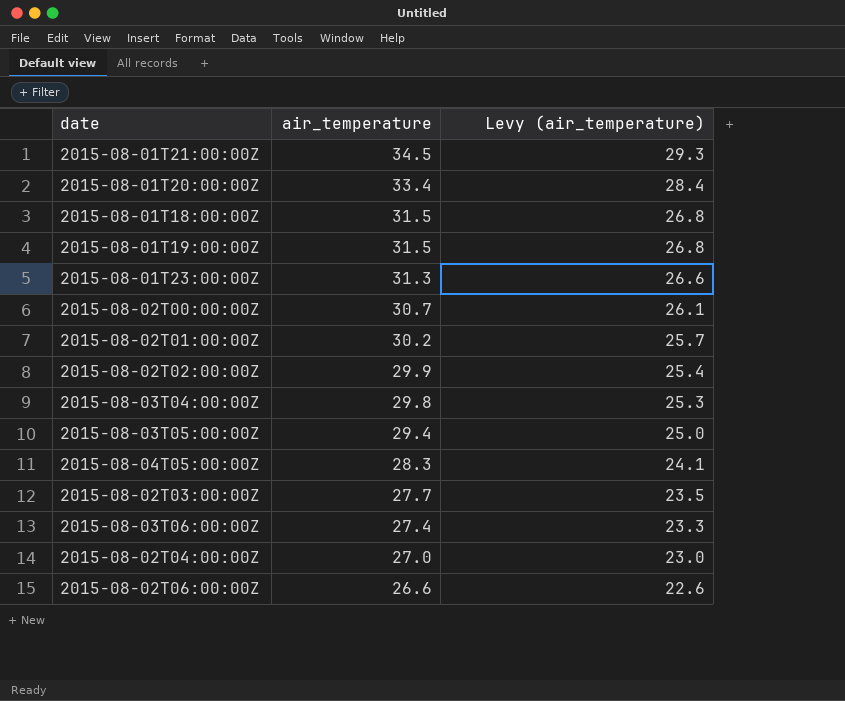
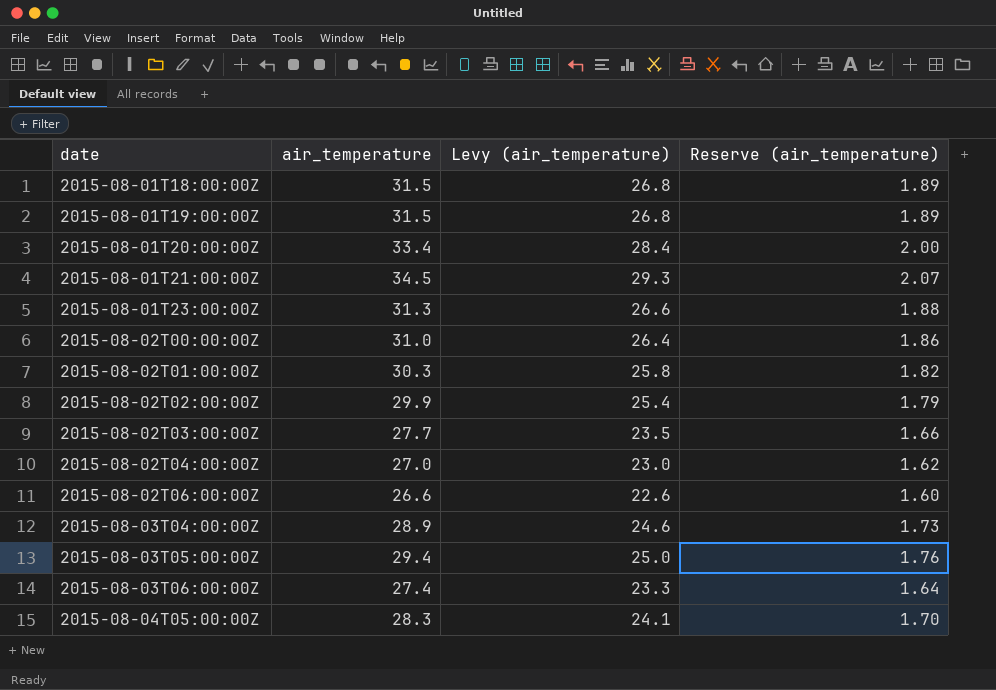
row order: air_temperature descending -> date ascending
column Reserve (air_temperature) | formula: none -> [air_temperature] * 0.06
2015-08-02T00:00:00Z | air_temperature: 30.7 -> 31.0
2015-08-02T00:00:00Z | Levy (air_temperature): 26.1 -> 26.4
2015-08-02T01:00:00Z | air_temperature: 30.2 -> 30.3
2015-08-02T01:00:00Z | Levy (air_temperature): 25.7 -> 25.8
2015-08-03T04:00:00Z | air_temperature: 29.8 -> 28.9
2015-08-03T04:00:00Z | Levy (air_temperature): 25.3 -> 24.6

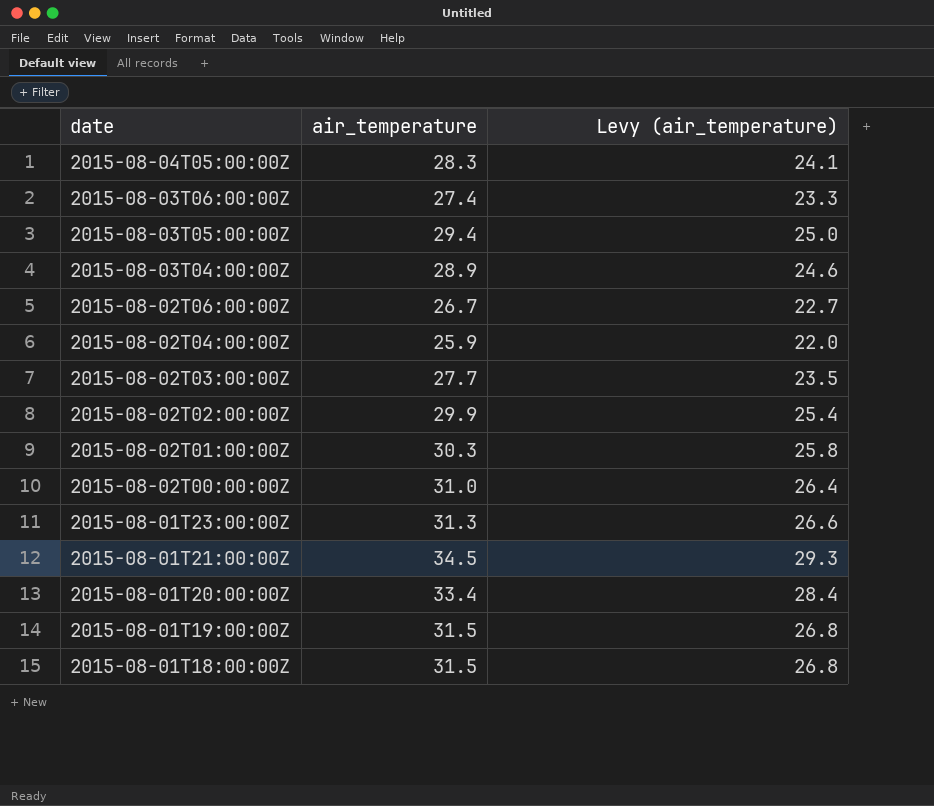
row order: date ascending -> date descending
column Reserve (air_temperature) | formula: [air_temperature] * 0.06 -> none
2015-08-02T06:00:00Z | air_temperature: 26.6 -> 26.7
2015-08-02T06:00:00Z | Levy (air_temperature): 22.6 -> 22.7
2015-08-02T04:00:00Z | air_temperature: 27.0 -> 25.9
2015-08-02T04:00:00Z | Levy (air_temperature): 23.0 -> 22.0

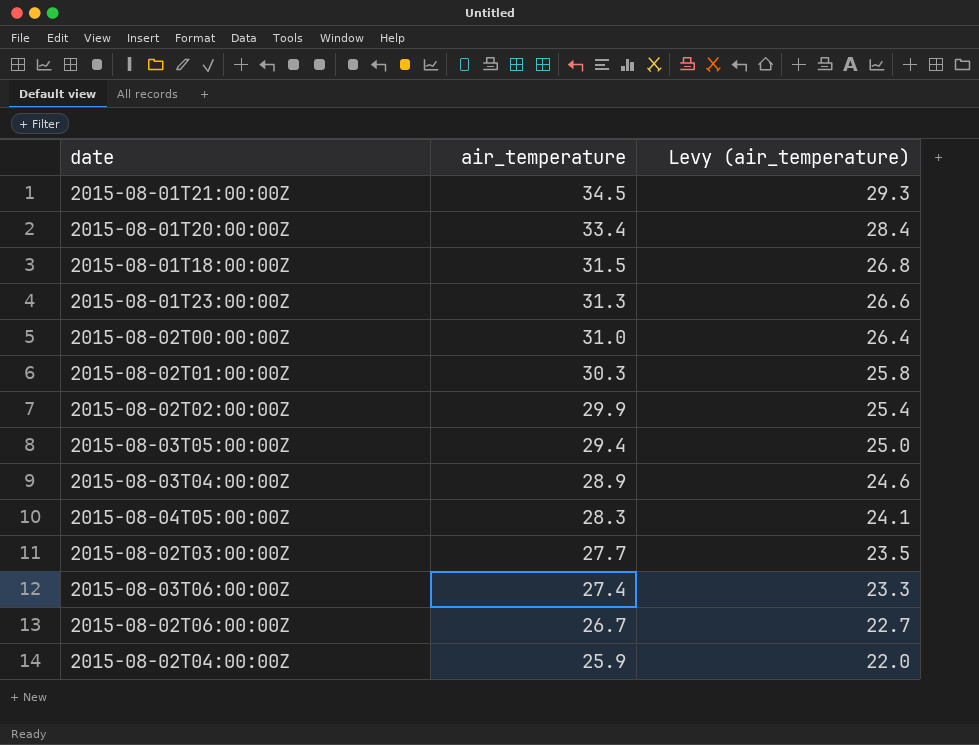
row order: date descending -> air_temperature descending
row 2015-08-01T19:00:00Z: 31.5 | 26.8 -> none

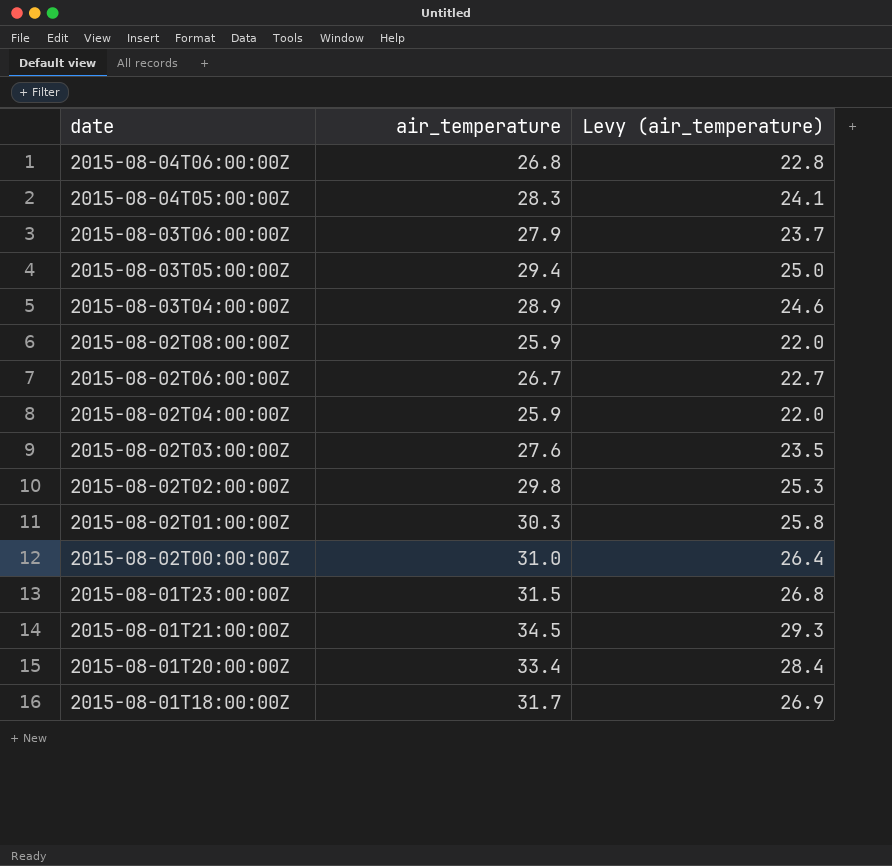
row order: air_temperature descending -> date descending
row 2015-08-04T06:00:00Z: none -> 26.8 | 22.8
2015-08-03T06:00:00Z | air_temperature: 27.4 -> 27.9
2015-08-03T06:00:00Z | Levy (air_temperature): 23.3 -> 23.7
row 2015-08-02T08:00:00Z: none -> 25.9 | 22.0
2015-08-02T03:00:00Z | air_temperature: 27.7 -> 27.6
2015-08-02T02:00:00Z | air_temperature: 29.9 -> 29.8
2015-08-02T02:00:00Z | Levy (air_temperature): 25.4 -> 25.3
2015-08-01T23:00:00Z | air_temperature: 31.3 -> 31.5
2015-08-01T23:00:00Z | Levy (air_temperature): 26.6 -> 26.8
2015-08-01T18:00:00Z | air_temperature: 31.5 -> 31.7
2015-08-01T18:00:00Z | Levy (air_temperature): 26.8 -> 26.9

